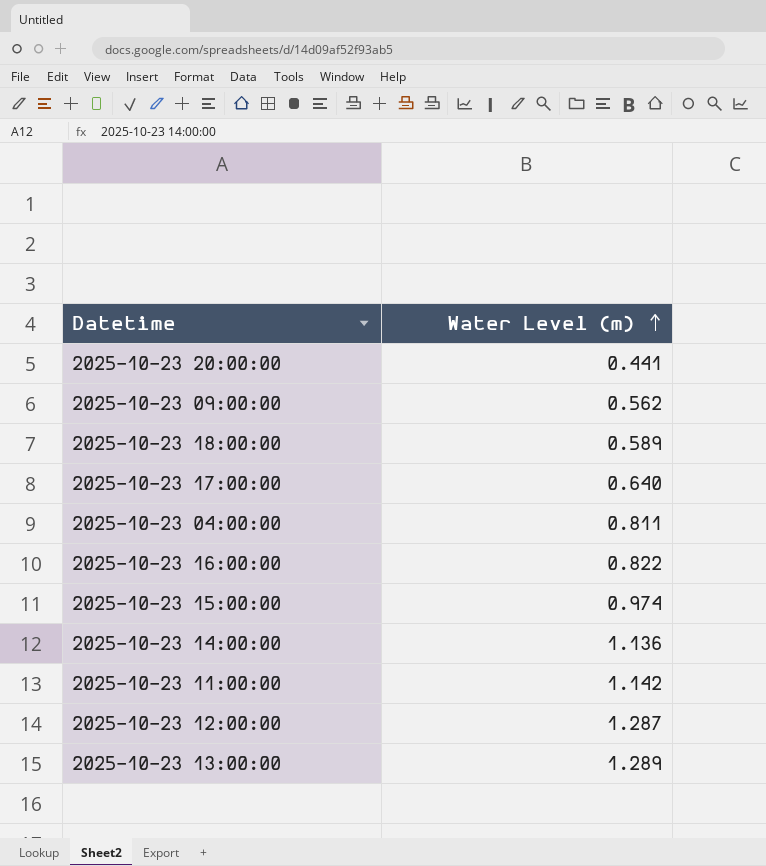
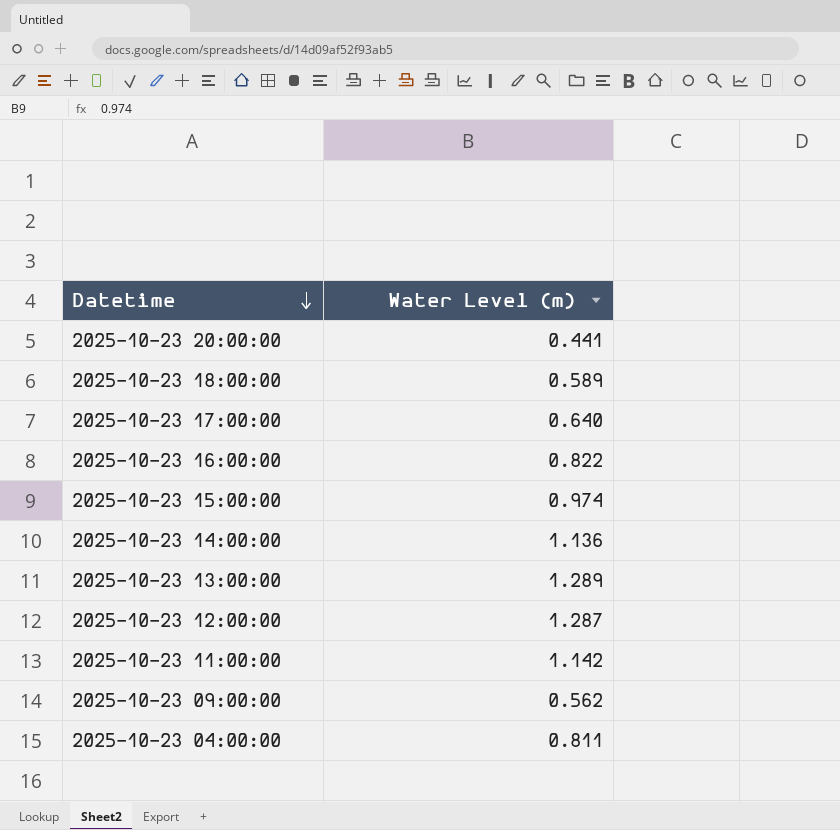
row order: Water Level (m) ascending -> Datetime descending

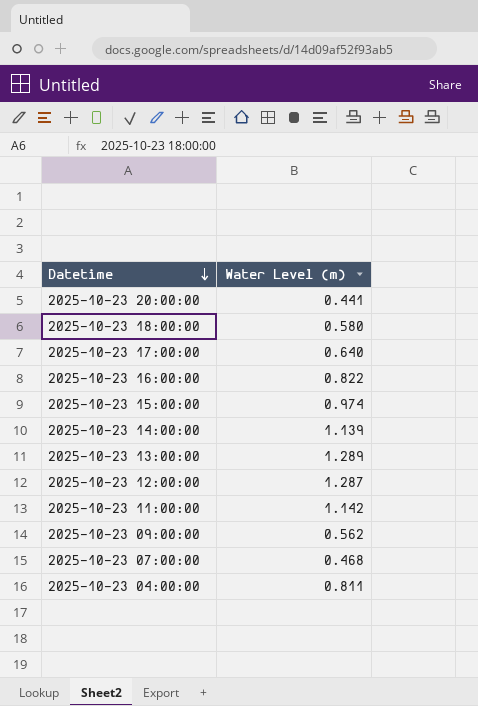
2025-10-23 18:00:00 | Water Level (m): 0.589 -> 0.580
2025-10-23 14:00:00 | Water Level (m): 1.136 -> 1.139
row 2025-10-23 07:00:00: none -> 0.468

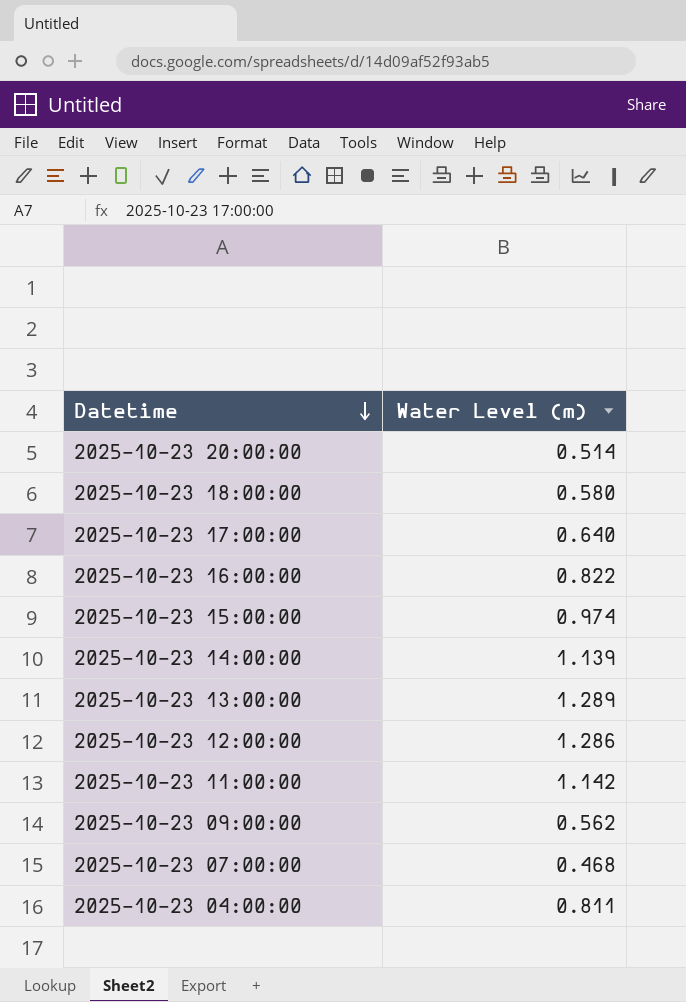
2025-10-23 20:00:00 | Water Level (m): 0.441 -> 0.514
2025-10-23 12:00:00 | Water Level (m): 1.287 -> 1.286

